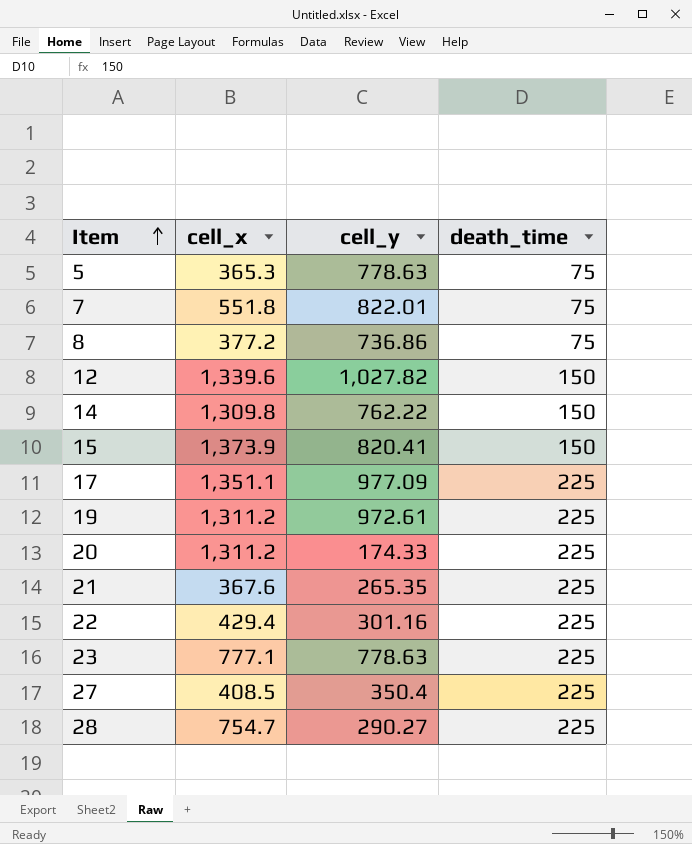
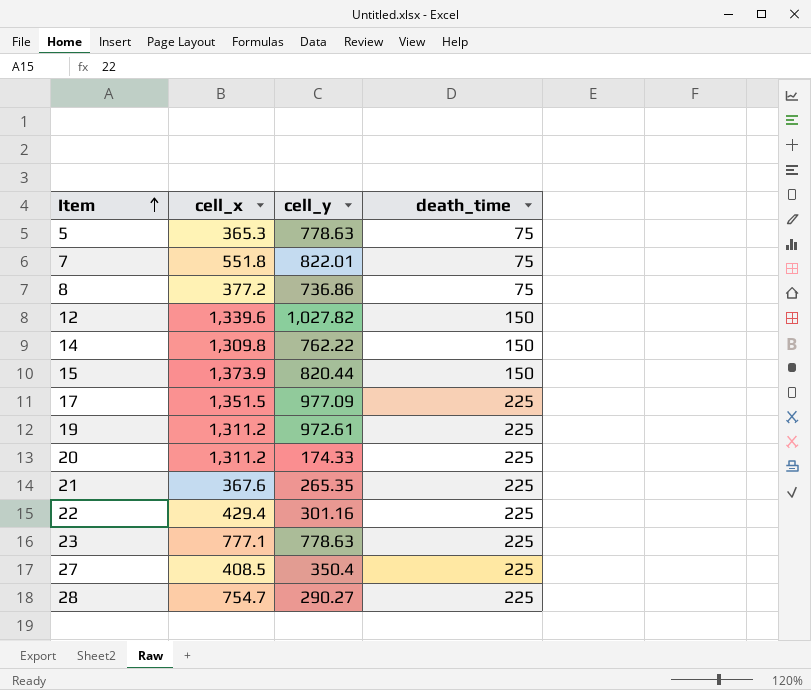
15 | cell_y: 820.41 -> 820.44
17 | cell_x: 1,351.1 -> 1,351.5

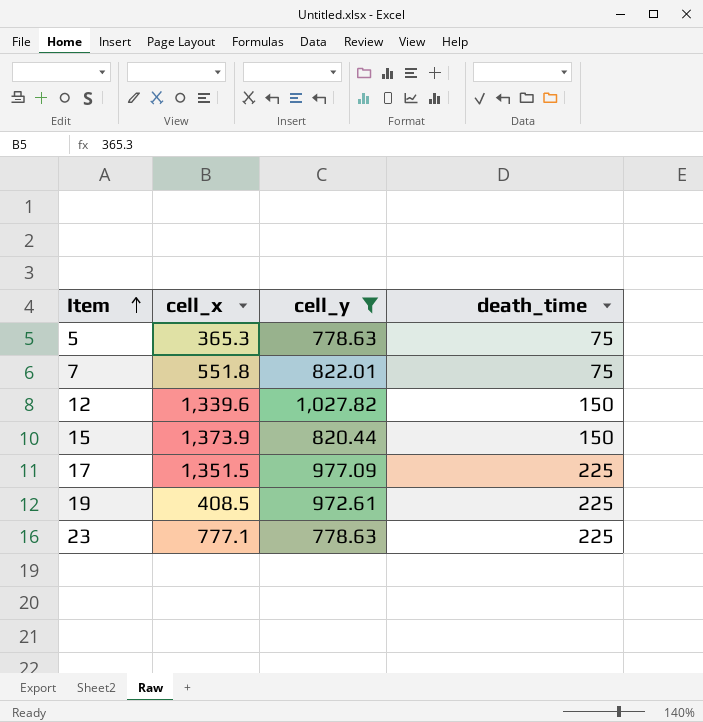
filter: none -> cell_y >= 778.63
19 | cell_x: 1,311.2 -> 408.5

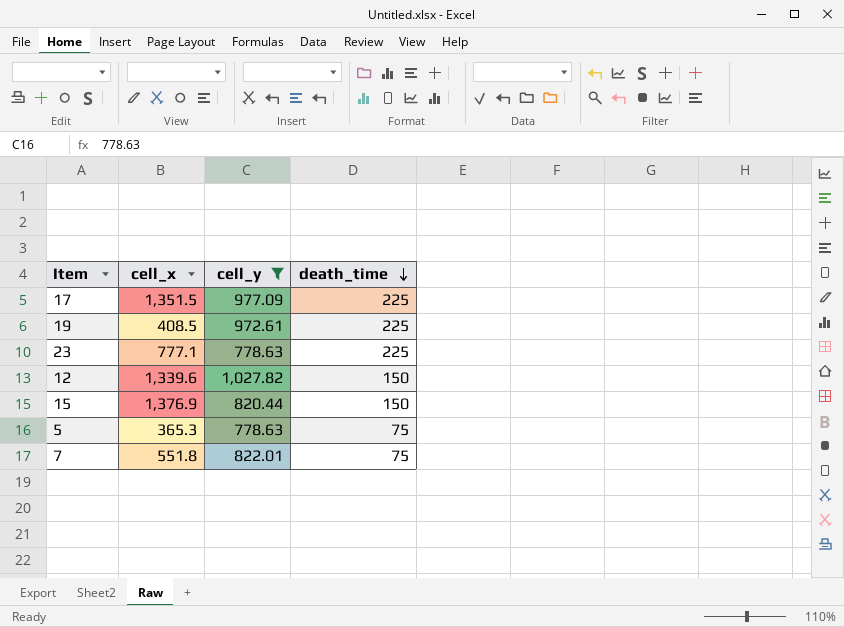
row order: Item ascending -> death_time descending
15 | cell_x: 1,373.9 -> 1,376.9

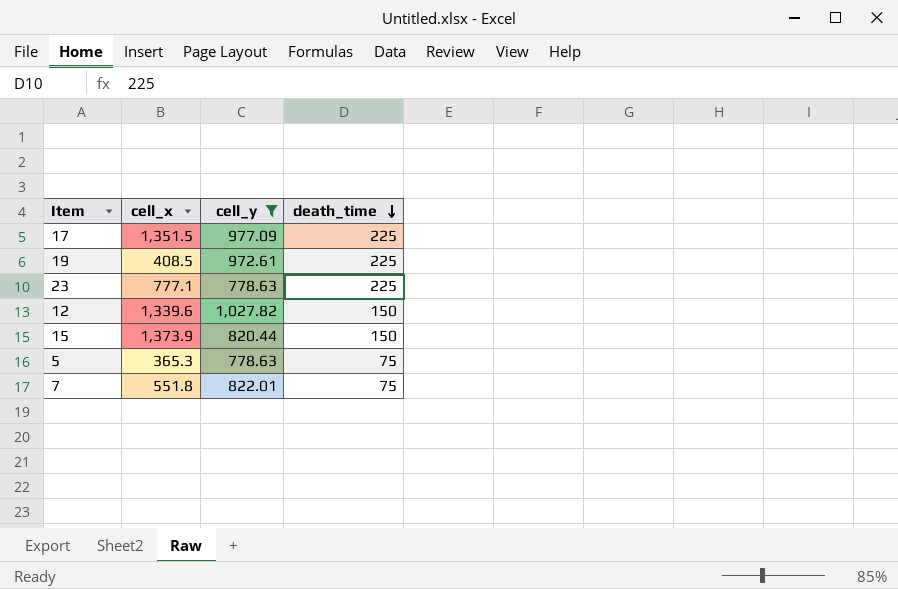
15 | cell_x: 1,376.9 -> 1,373.9

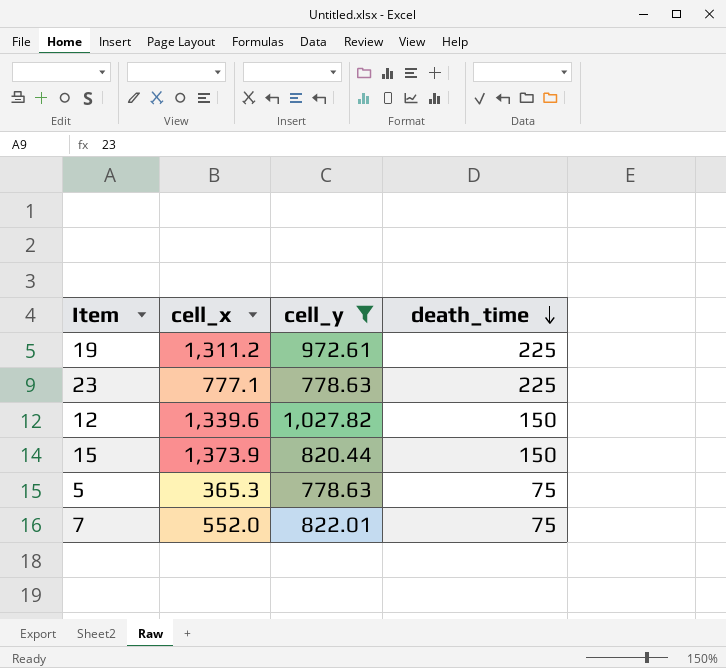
row 17: 1,351.5 | 977.09 | 225 -> none
19 | cell_x: 408.5 -> 1,311.2
7 | cell_x: 551.8 -> 552.0

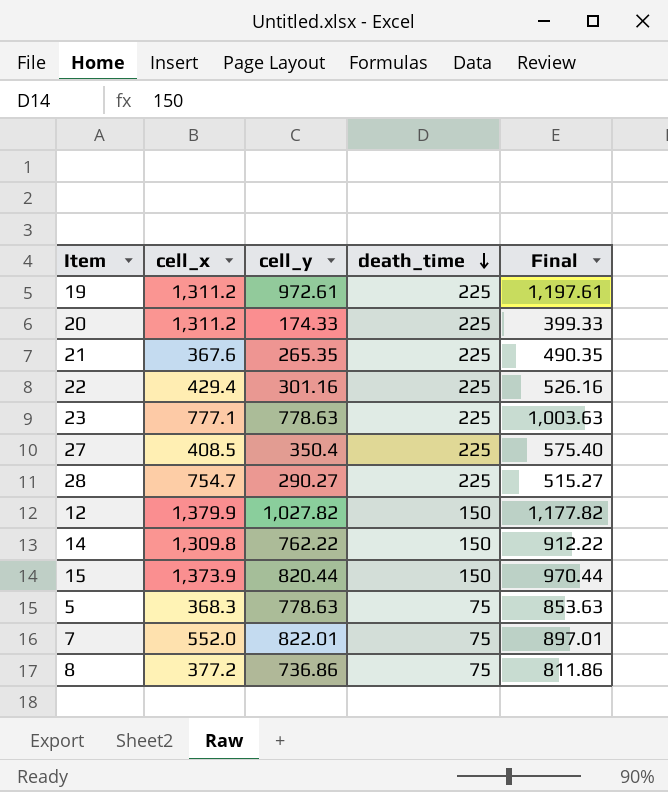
filter: cell_y >= 778.63 -> none
column Final | formula: none -> [cell_y] + [death_time]
12 | cell_x: 1,339.6 -> 1,379.9
5 | cell_x: 365.3 -> 368.3

